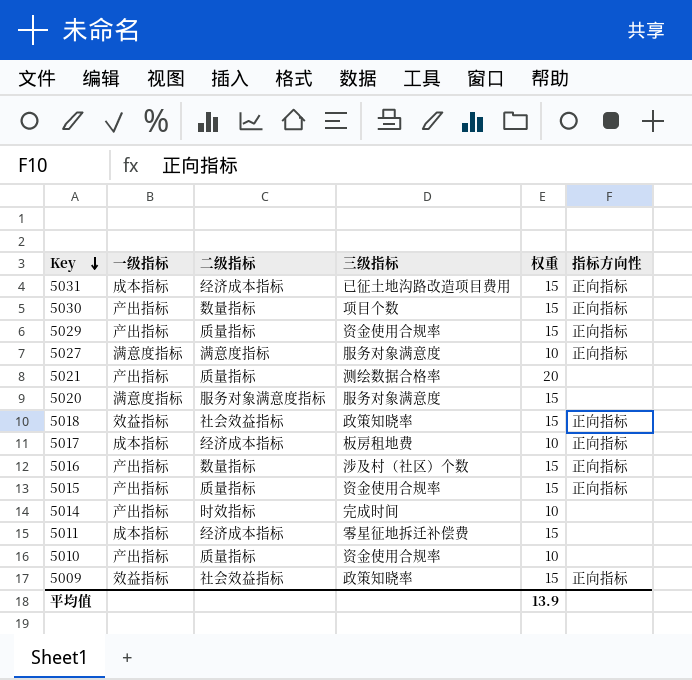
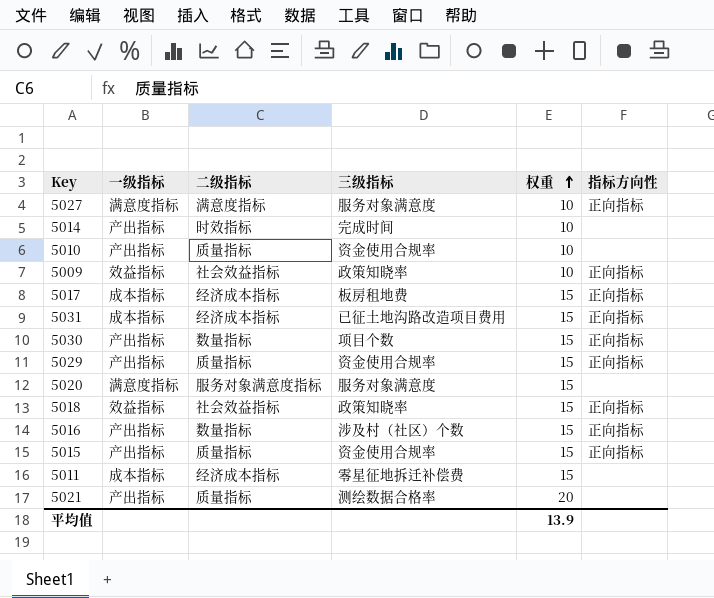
row order: Key descending -> 权重 ascending
5009 | 权重: 15 -> 10
5017 | 权重: 10 -> 15

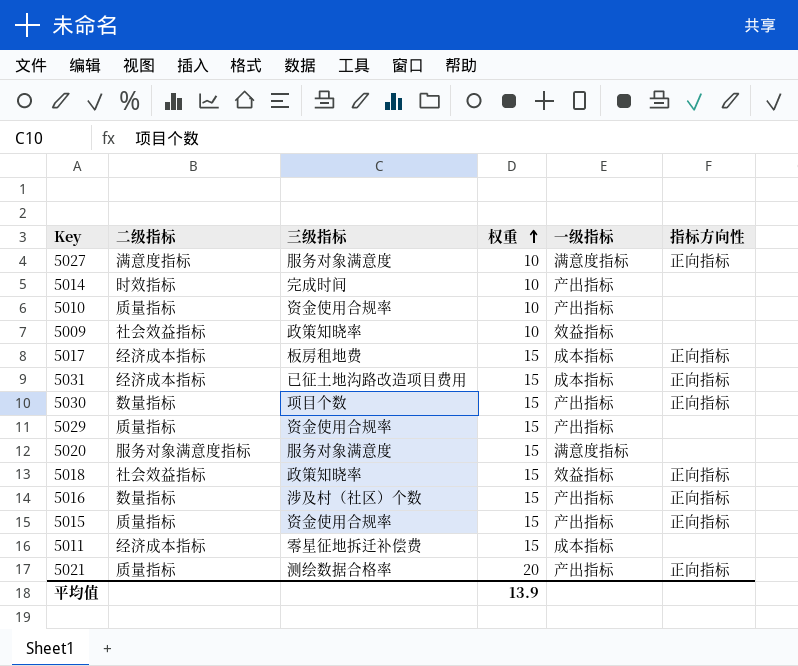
column 一级指标 | position: 2 -> 5
5009 | 指标方向性: 正向指标 -> none
5029 | 指标方向性: 正向指标 -> none
5021 | 指标方向性: none -> 正向指标

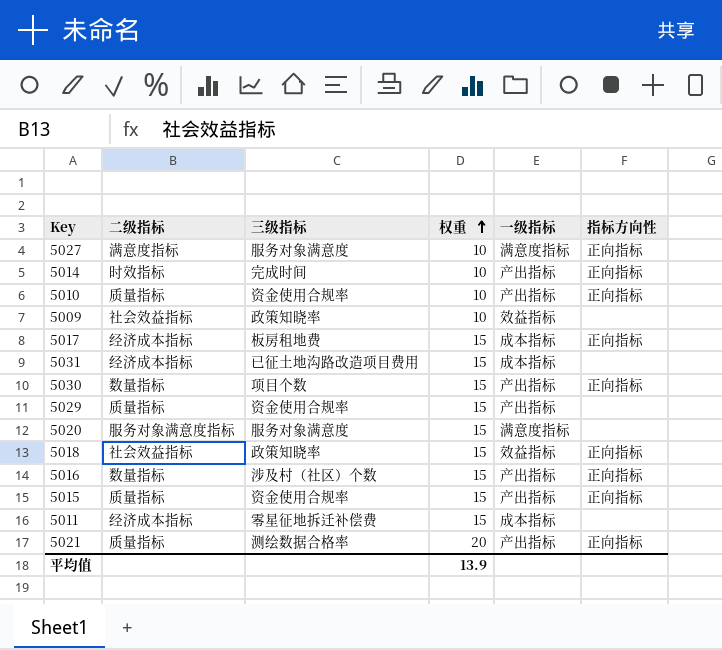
5014 | 指标方向性: none -> 正向指标
5010 | 指标方向性: none -> 正向指标
5031 | 指标方向性: 正向指标 -> none

